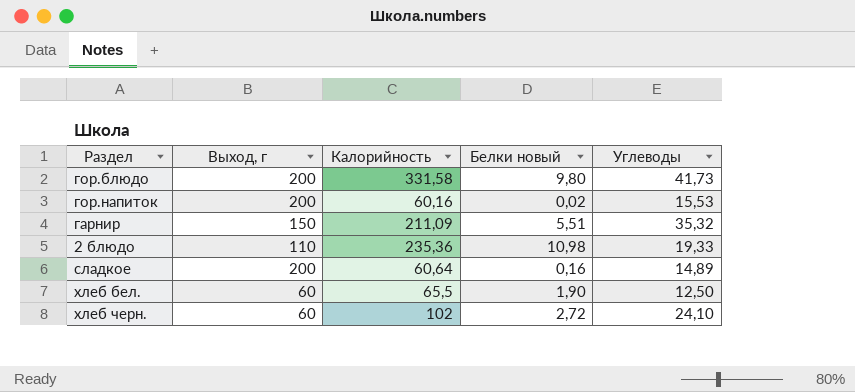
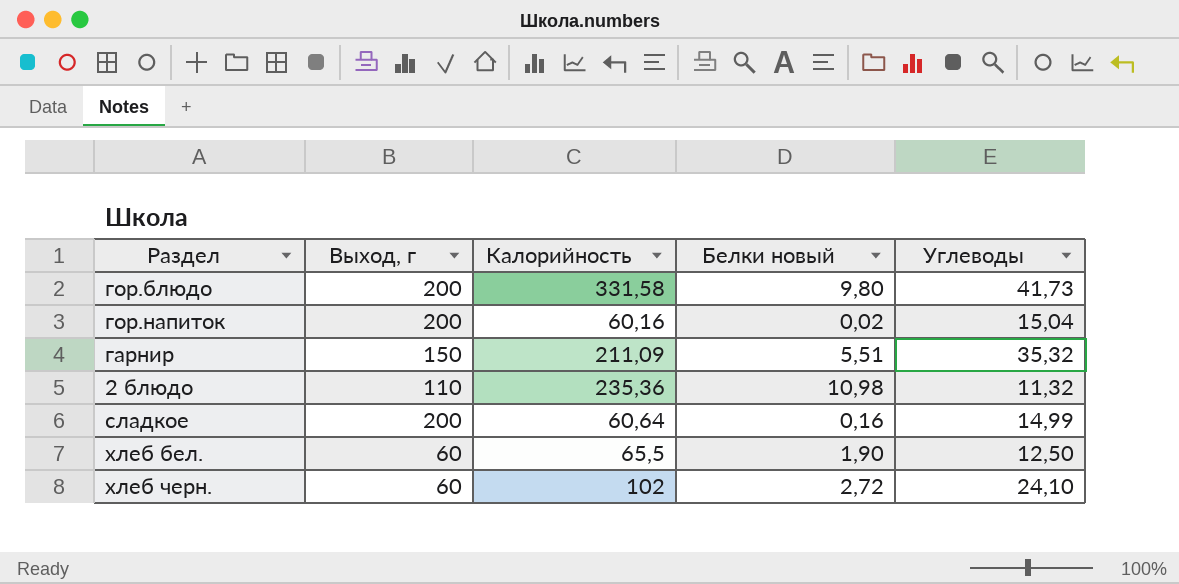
гор.напиток | Углеводы: 15,53 -> 15,04
2 блюдо | Углеводы: 19,33 -> 11,32
сладкое | Углеводы: 14,89 -> 14,99

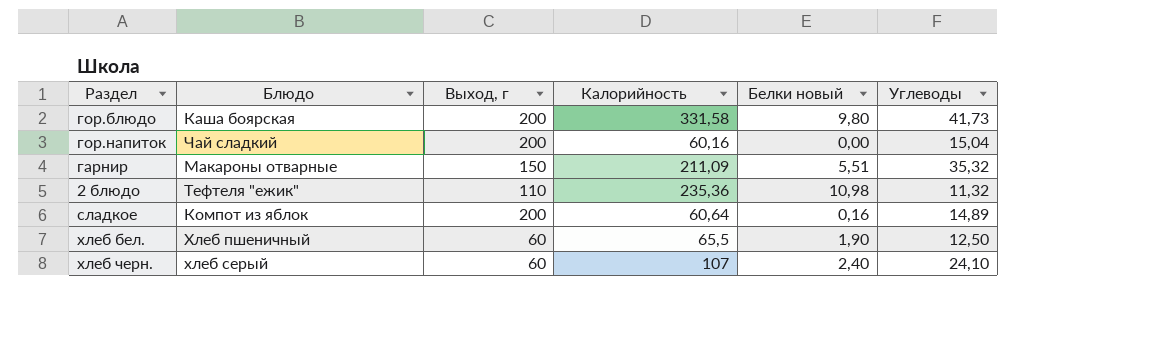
column Блюдо | position: none -> 2
гор.напиток | Белки новый: 0,02 -> 0,00
сладкое | Углеводы: 14,99 -> 14,89
хлеб черн. | Калорийность: 102 -> 107
хлеб черн. | Белки новый: 2,72 -> 2,40

